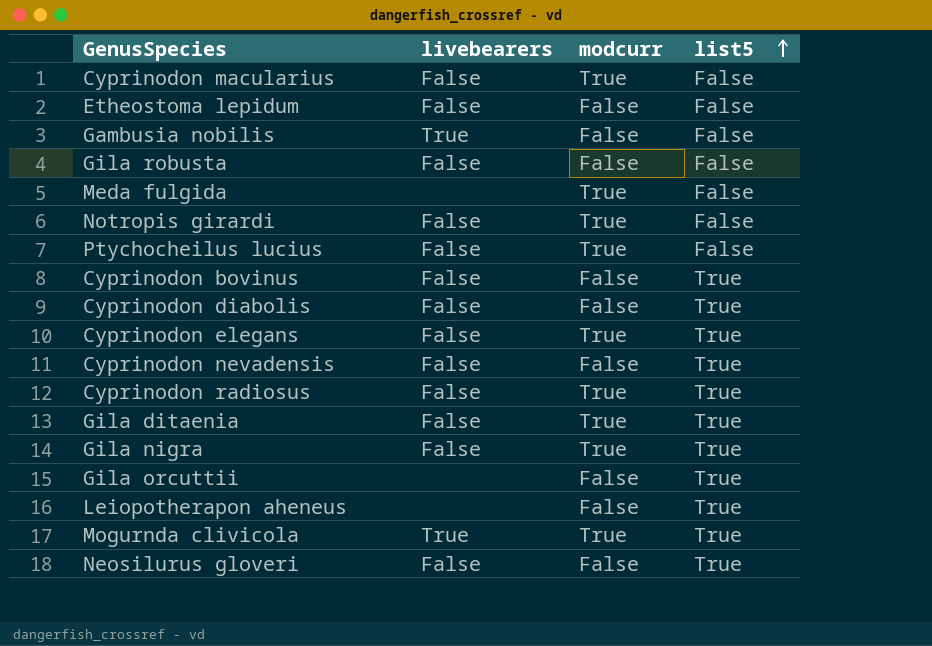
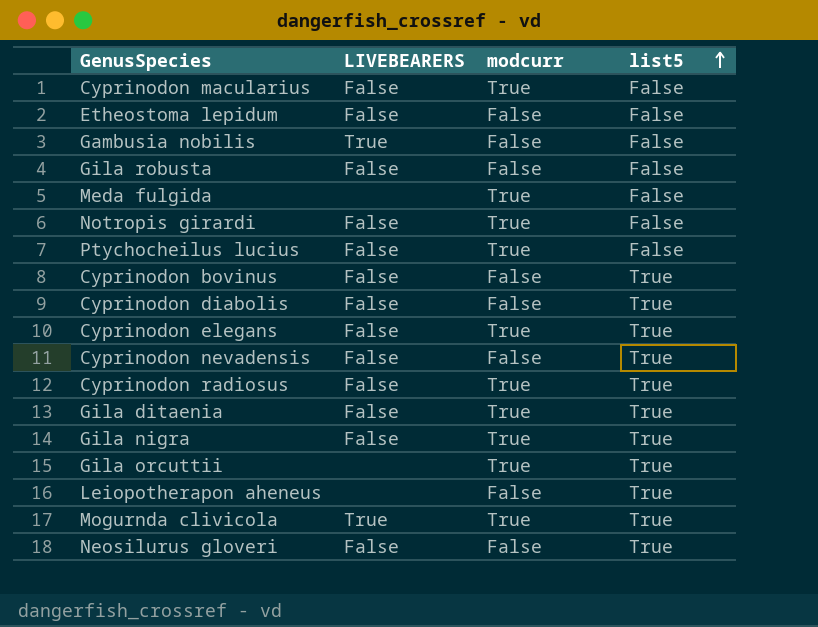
column name: livebearers -> LIVEBEARERS
Gila orcuttii | modcurr: False -> True

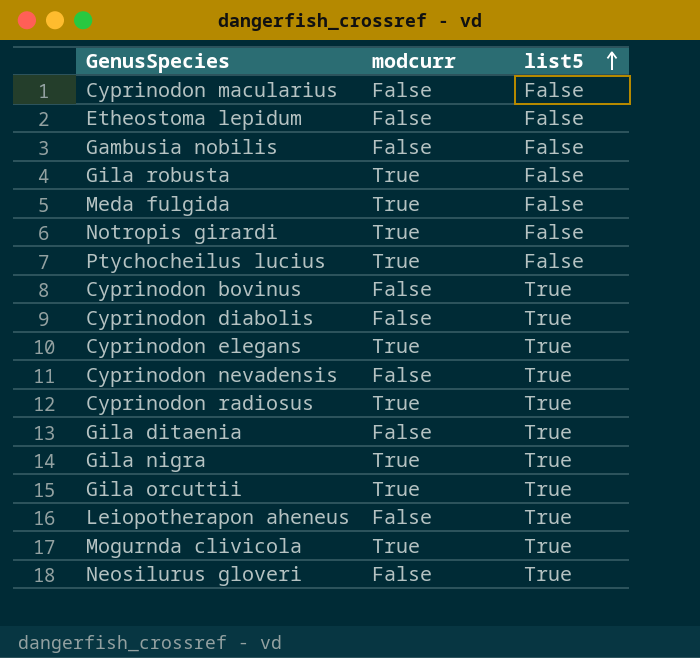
column LIVEBEARERS | position: 2 -> none
Cyprinodon macularius | modcurr: True -> False
Gila robusta | modcurr: False -> True
Gila ditaenia | modcurr: True -> False

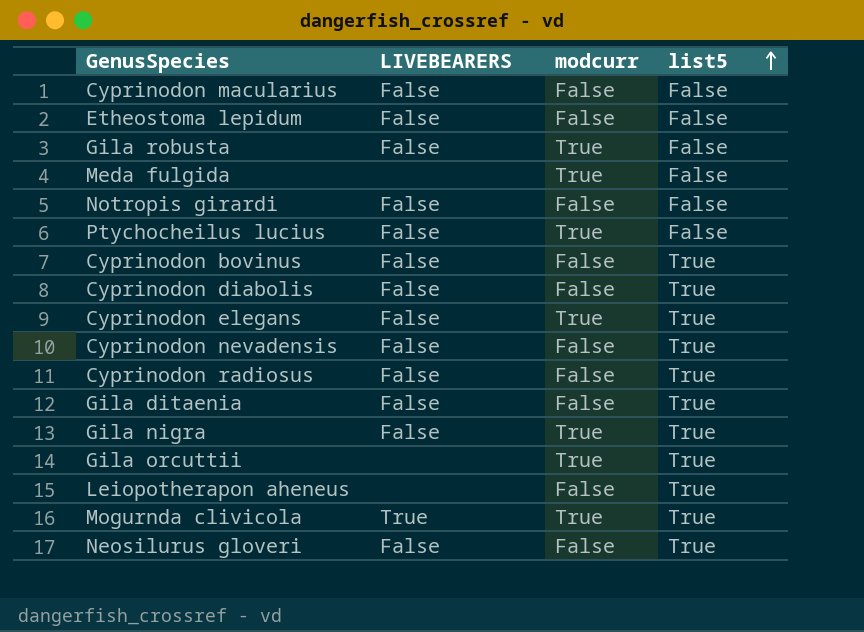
column LIVEBEARERS | position: none -> 2
row Gambusia nobilis: False | False -> none
Notropis girardi | modcurr: True -> False
Cyprinodon radiosus | modcurr: True -> False

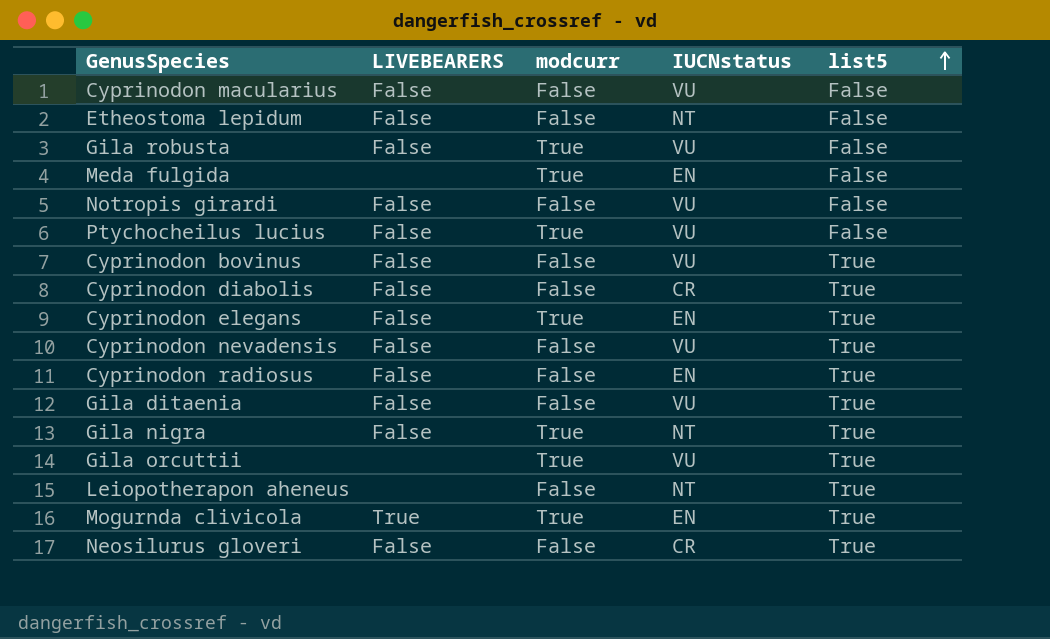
column IUCNstatus | position: none -> 4

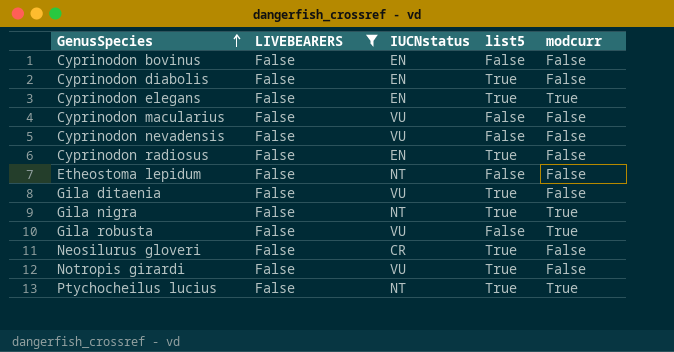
filter: none -> LIVEBEARERS = False
row order: list5 ascending -> GenusSpecies ascending
column modcurr | position: 3 -> 5
Cyprinodon bovinus | IUCNstatus: VU -> EN
Cyprinodon bovinus | list5: True -> False
Cyprinodon diabolis | IUCNstatus: CR -> EN
Cyprinodon nevadensis | list5: True -> False
Notropis girardi | list5: False -> True
Ptychocheilus lucius | IUCNstatus: VU -> NT
Ptychocheilus lucius | list5: False -> True

